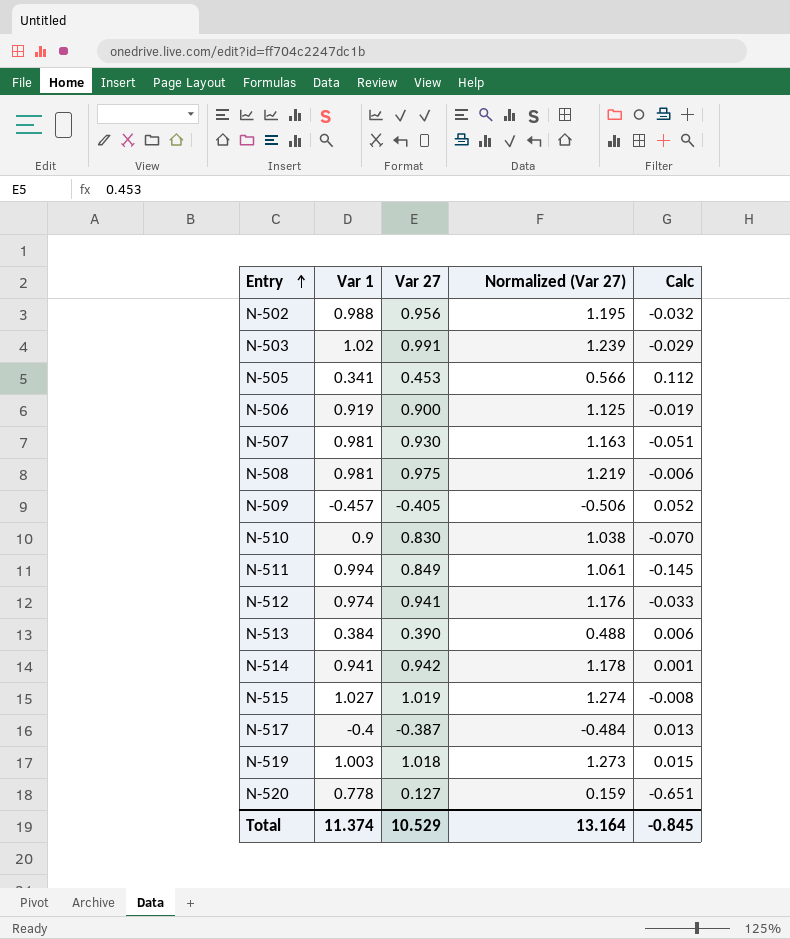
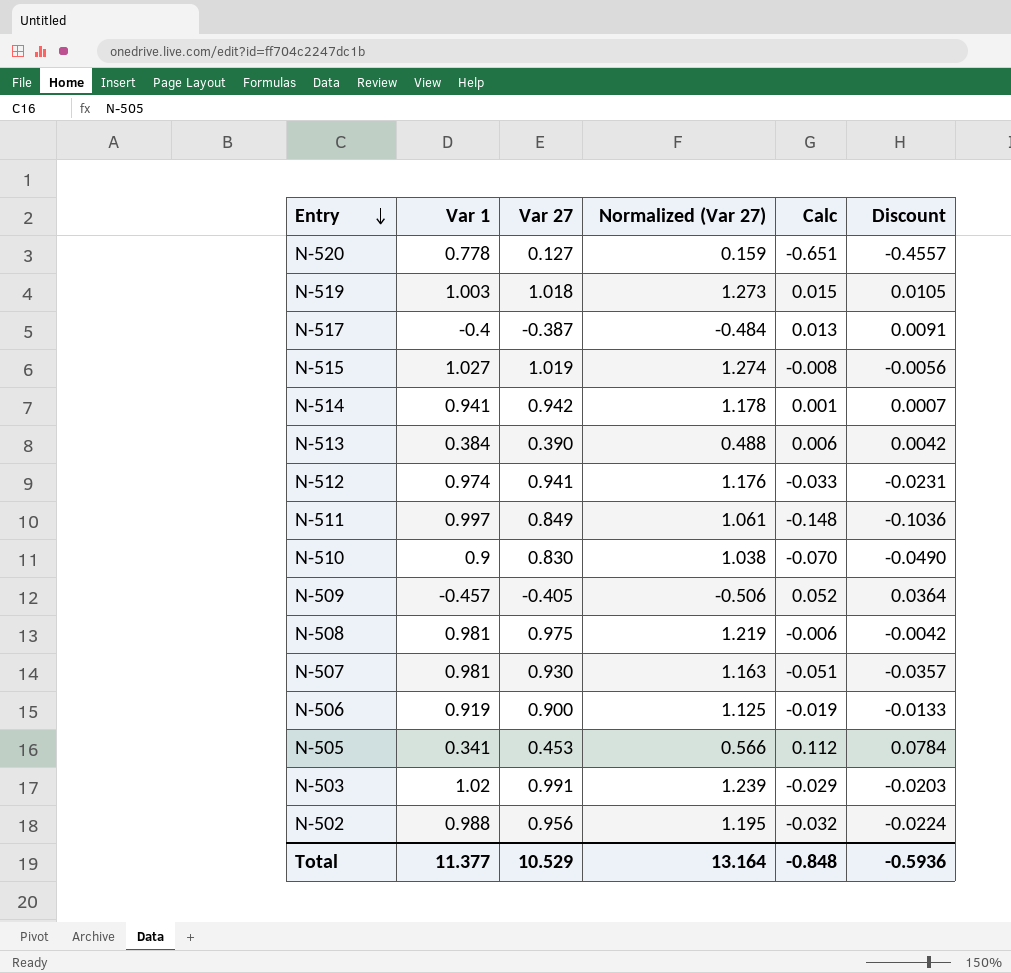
row order: Entry ascending -> Entry descending
column Discount | formula: none -> [Calc] * 0.7
N-511 | Var 1: 0.994 -> 0.997
N-511 | Calc: -0.145 -> -0.148
Total | Var 1: 11.374 -> 11.377
Total | Calc: -0.845 -> -0.848

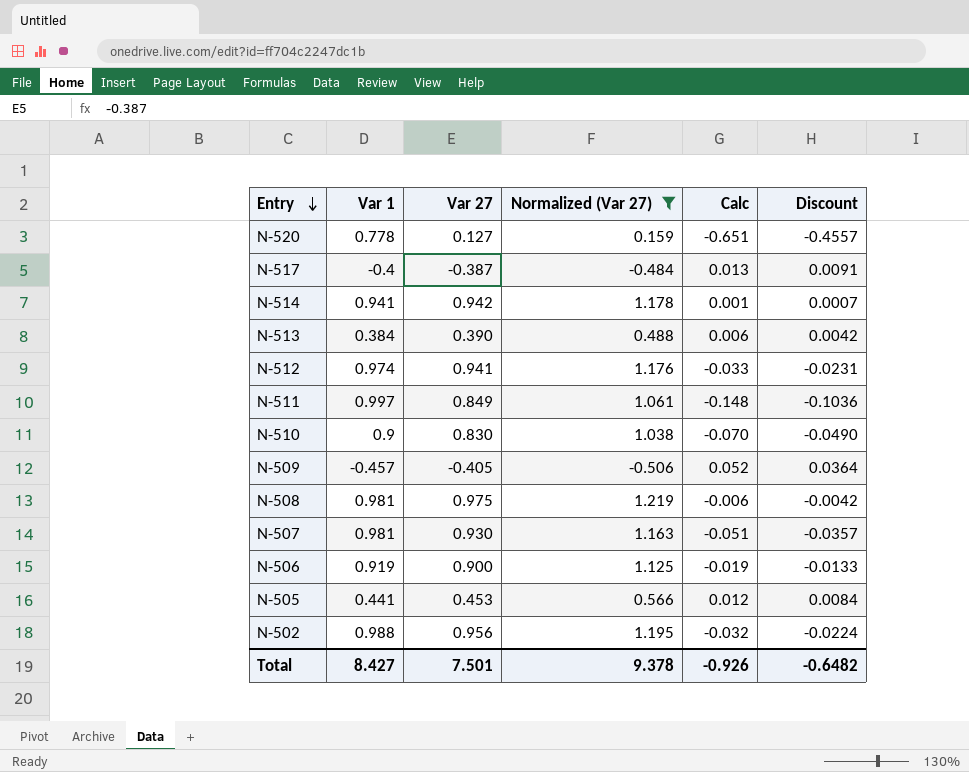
filter: none -> Normalized (Var 27) <= 1.219
N-505 | Var 1: 0.341 -> 0.441
N-505 | Calc: 0.112 -> 0.012
N-505 | Discount: 0.0784 -> 0.0084
Total | Var 1: 11.377 -> 8.427
Total | Var 27: 10.529 -> 7.501
Total | Normalized (Var 27): 13.164 -> 9.378
Total | Calc: -0.848 -> -0.926
Total | Discount: -0.5936 -> -0.6482

